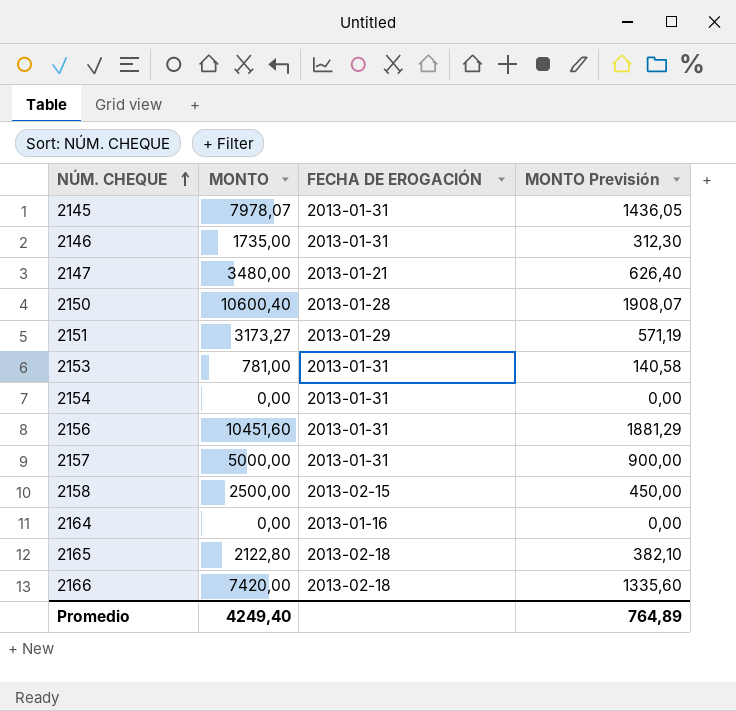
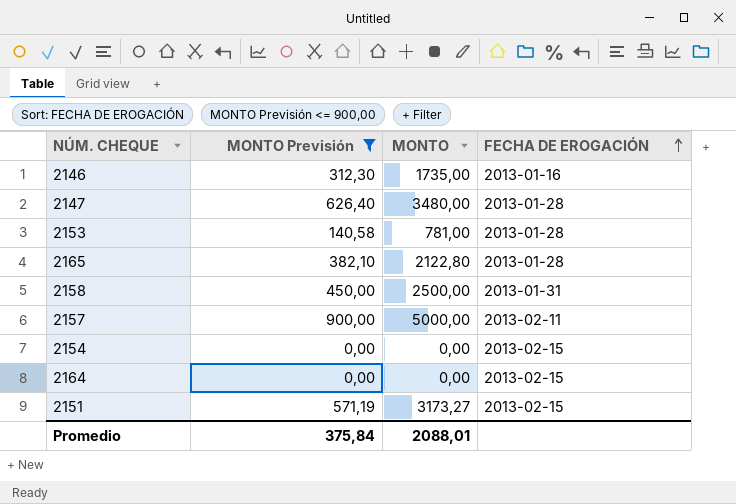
filter: none -> MONTO Previsión <= 900,00
row order: NÚM. CHEQUE ascending -> FECHA DE EROGACIÓN ascending
column MONTO Previsión | position: 4 -> 2
2146 | FECHA DE EROGACIÓN: 2013-01-31 -> 2013-01-16
2147 | FECHA DE EROGACIÓN: 2013-01-21 -> 2013-01-28
2153 | FECHA DE EROGACIÓN: 2013-01-31 -> 2013-01-28
2165 | FECHA DE EROGACIÓN: 2013-02-18 -> 2013-01-28
2158 | FECHA DE EROGACIÓN: 2013-02-15 -> 2013-01-31
2157 | FECHA DE EROGACIÓN: 2013-01-31 -> 2013-02-11
2154 | FECHA DE EROGACIÓN: 2013-01-31 -> 2013-02-15
2164 | FECHA DE EROGACIÓN: 2013-01-16 -> 2013-02-15
2151 | FECHA DE EROGACIÓN: 2013-01-29 -> 2013-02-15
Promedio | MONTO Previsión: 764,89 -> 375,84
Promedio | MONTO: 4249,40 -> 2088,01

